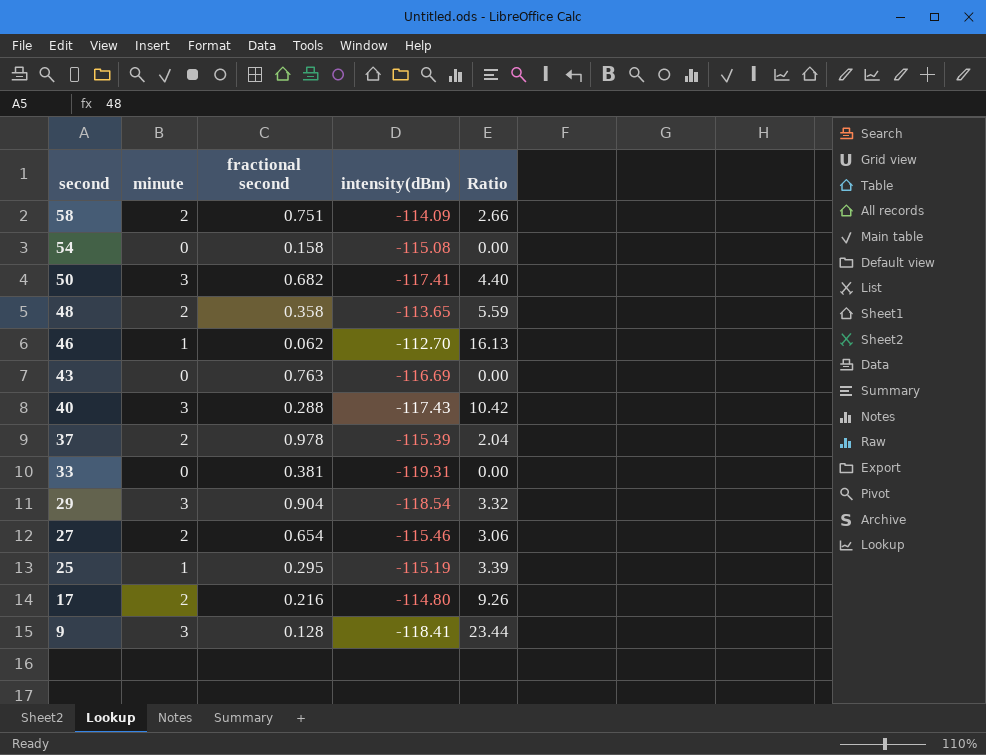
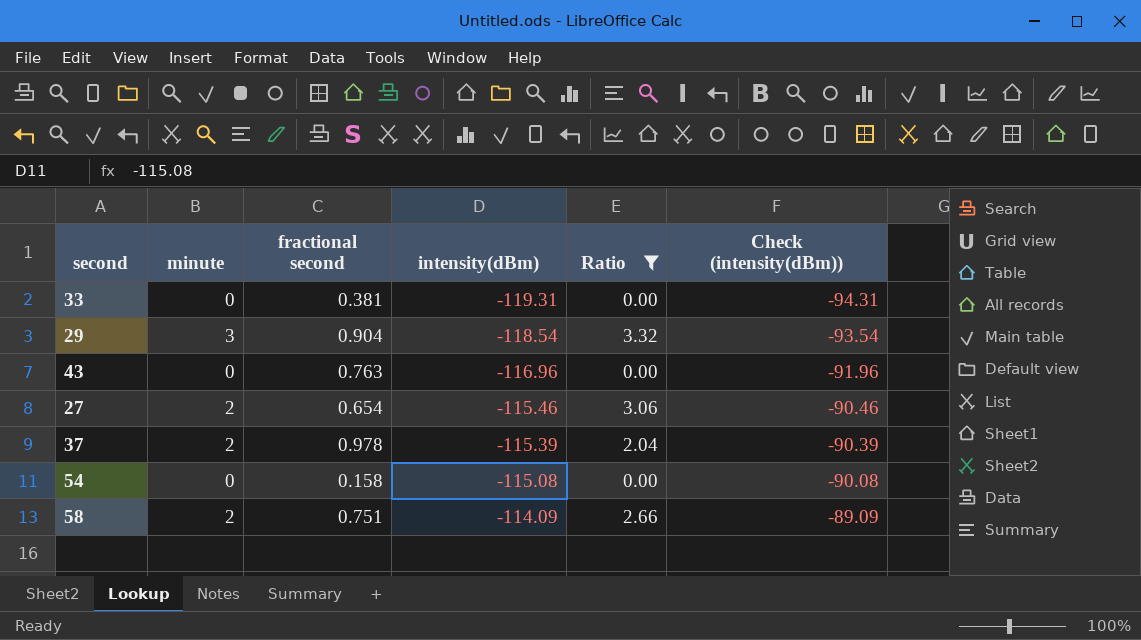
filter: none -> Ratio <= 3.32
row order: second descending -> intensity(dBm) ascending
column Check (intensity(dBm)) | formula: none -> [intensity(dBm)] + 25
43 | intensity(dBm): -116.69 -> -116.96

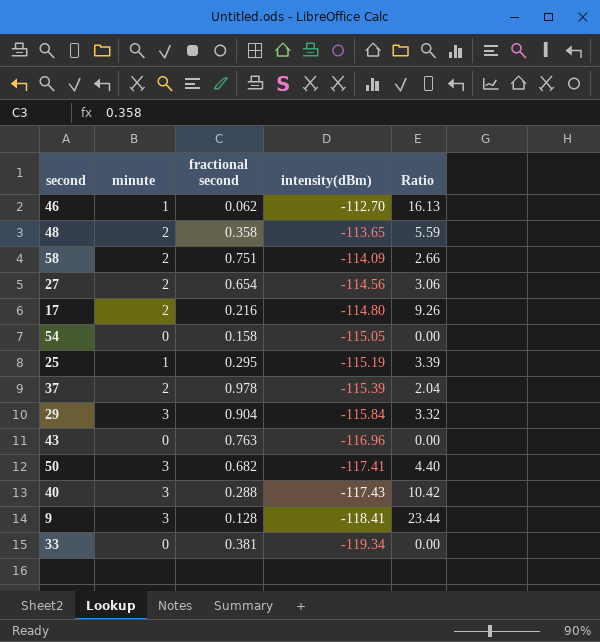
filter: Ratio <= 3.32 -> none
row order: intensity(dBm) ascending -> intensity(dBm) descending
column Check (intensity(dBm)) | formula: [intensity(dBm)] + 25 -> none
27 | intensity(dBm): -115.46 -> -114.56
54 | intensity(dBm): -115.08 -> -115.05
29 | intensity(dBm): -118.54 -> -115.84
33 | intensity(dBm): -119.31 -> -119.34

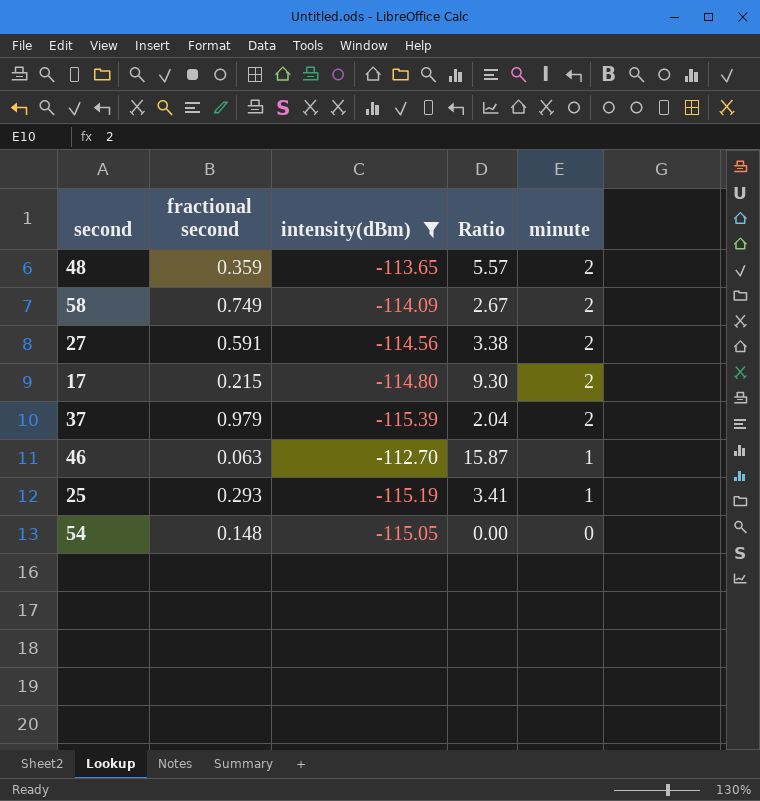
filter: none -> intensity(dBm) >= -115.39
row order: intensity(dBm) descending -> minute descending
column minute | position: 2 -> 5
48 | fractional second: 0.358 -> 0.359
48 | Ratio: 5.59 -> 5.57
58 | fractional second: 0.751 -> 0.749
58 | Ratio: 2.66 -> 2.67
27 | fractional second: 0.654 -> 0.591
27 | Ratio: 3.06 -> 3.38
17 | fractional second: 0.216 -> 0.215
17 | Ratio: 9.26 -> 9.30
37 | fractional second: 0.978 -> 0.979
46 | fractional second: 0.062 -> 0.063
46 | Ratio: 16.13 -> 15.87
25 | fractional second: 0.295 -> 0.293
25 | Ratio: 3.39 -> 3.41
54 | fractional second: 0.158 -> 0.148

